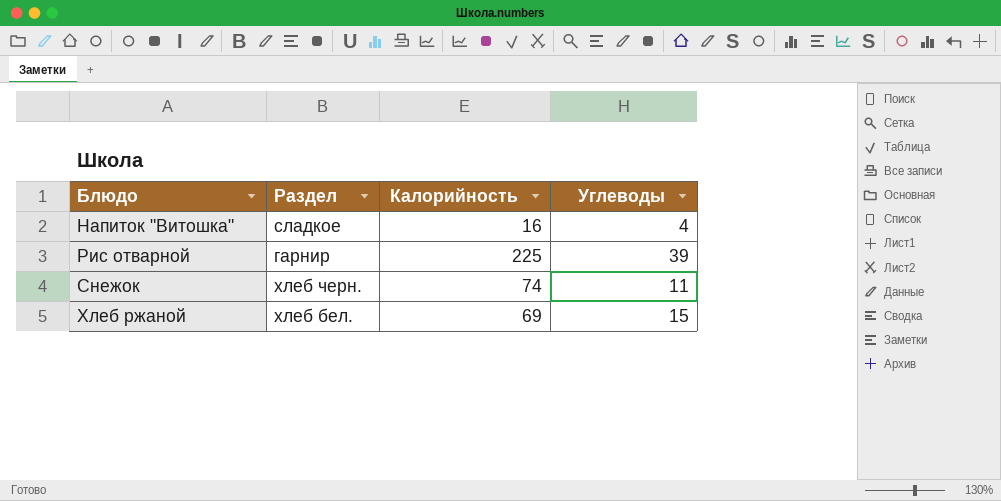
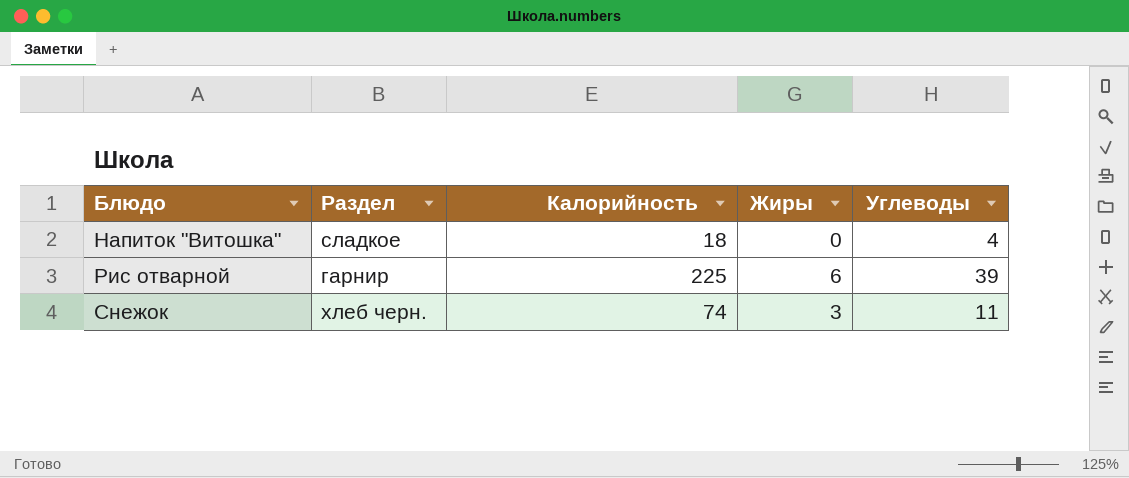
column Жиры | position: none -> 4
row Хлеб ржаной: хлеб бел. | 69 | 15 -> none
Напиток "Витошка" | Калорийность: 16 -> 18

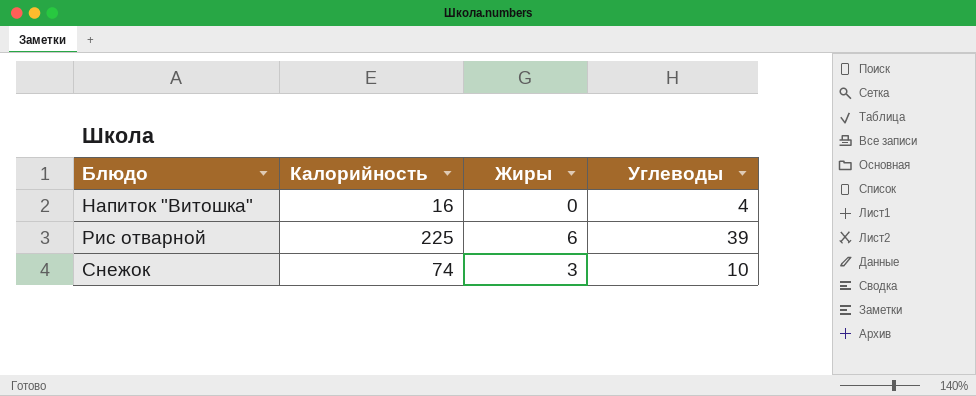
column Раздел | position: 2 -> none
Напиток "Витошка" | Калорийность: 18 -> 16
Снежок | Углеводы: 11 -> 10

